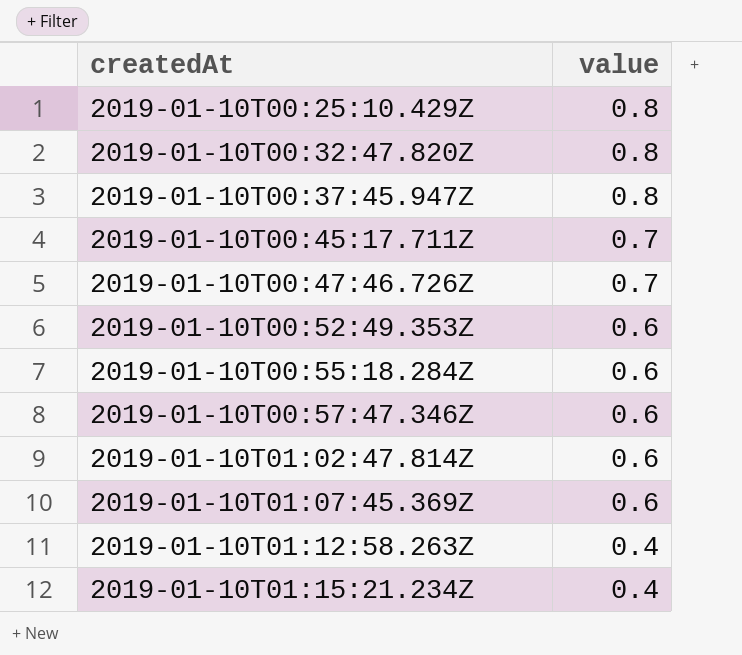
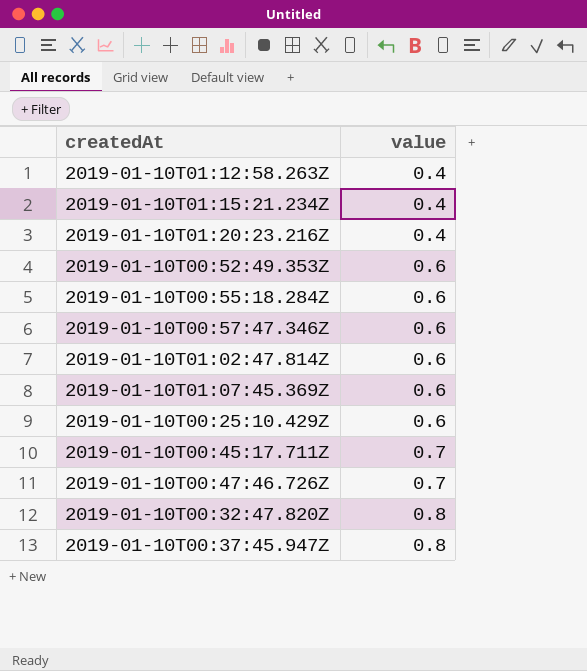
row order: createdAt ascending -> value ascending
row 2019-01-10T01:20:23.216Z: none -> 0.4
2019-01-10T00:25:10.429Z | value: 0.8 -> 0.6

